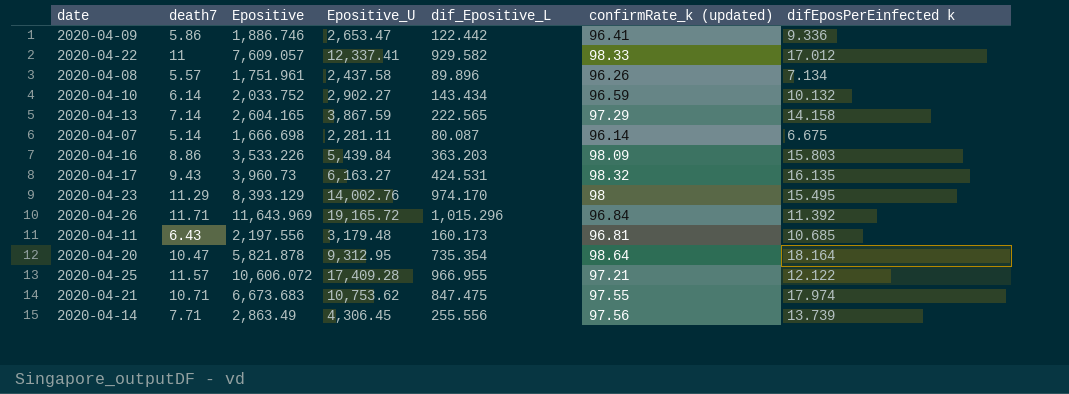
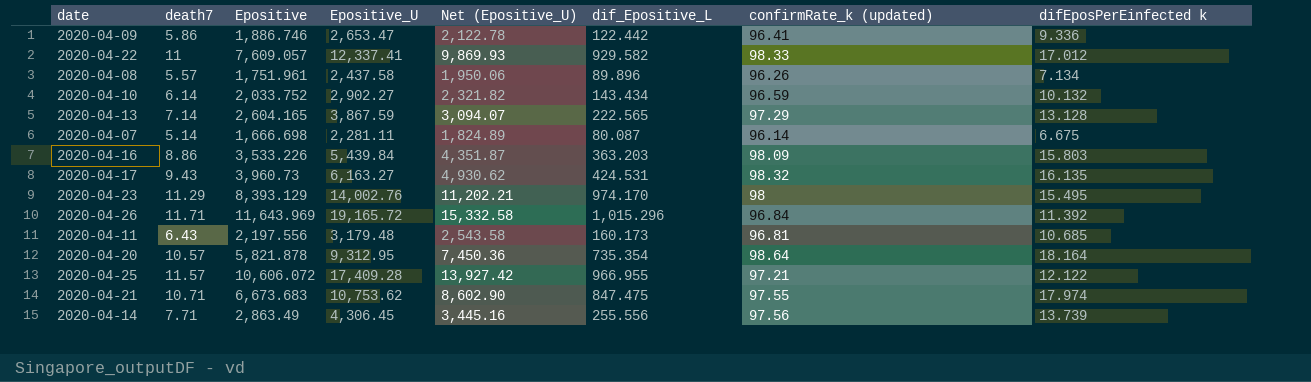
column Net (Epositive_U) | formula: none -> [Epositive_U] * 0.8
2020-04-13 | difEposPerEinfected k: 14.158 -> 13.128
2020-04-20 | death7: 10.47 -> 10.57

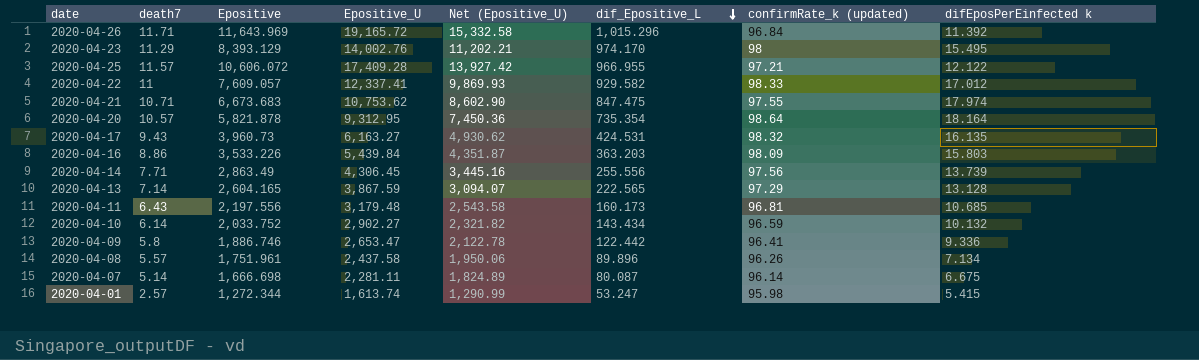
row order: none -> dif_Epositive_L descending
2020-04-09 | death7: 5.86 -> 5.8
row 2020-04-01: none -> 2.57 | 1,272.344 | 1,613.74 | 1,290.99 | 53.247 | 95.98 | 5.415

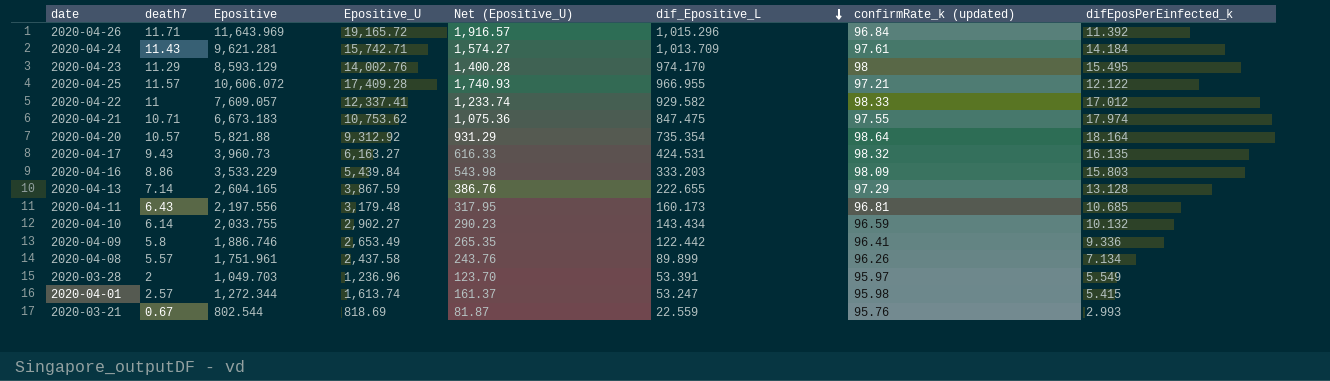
column Net (Epositive_U) | formula: [Epositive_U] * 0.8 -> [Epositive_U] * 0.1
column name: difEposPerEinfected k -> difEposPerEinfected_k
row 2020-04-14: 7.71 | 2,863.49 | 4,306.45 | 3,445.16 | 255.556 | 97.56 | 13.739 -> none
row 2020-04-07: 5.14 | 1,666.698 | 2,281.11 | 1,824.89 | 80.087 | 96.14 | 6.675 -> none
row 2020-04-24: none -> 11.43 | 9,621.281 | 15,742.71 | 1,574.27 | 1,013.709 | 97.61 | 14.184
2020-04-23 | Epositive: 8,393.129 -> 8,593.129
2020-04-21 | Epositive: 6,673.683 -> 6,673.183
2020-04-20 | Epositive: 5,821.878 -> 5,821.88
2020-04-20 | Epositive_U: 9,312.95 -> 9,312.92
2020-04-16 | Epositive: 3,533.226 -> 3,533.229
2020-04-16 | dif_Epositive_L: 363.203 -> 333.203
2020-04-13 | dif_Epositive_L: 222.565 -> 222.655
2020-04-10 | Epositive: 2,033.752 -> 2,033.755
2020-04-09 | Epositive_U: 2,653.47 -> 2,653.49
2020-04-08 | dif_Epositive_L: 89.896 -> 89.899
row 2020-03-28: none -> 2 | 1,049.703 | 1,236.96 | 123.70 | 53.391 | 95.97 | 5.549
row 2020-03-21: none -> 0.67 | 802.544 | 818.69 | 81.87 | 22.559 | 95.76 | 2.993

